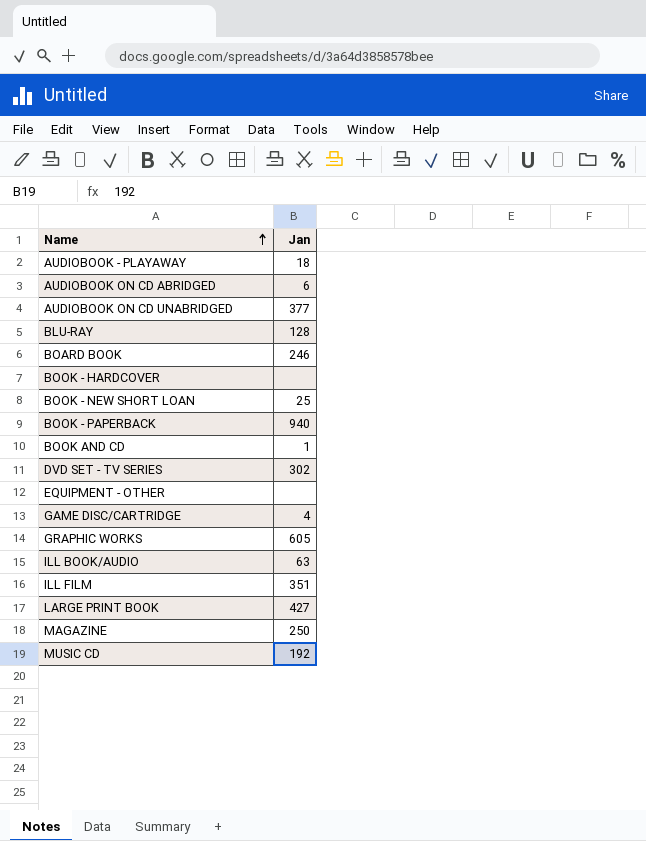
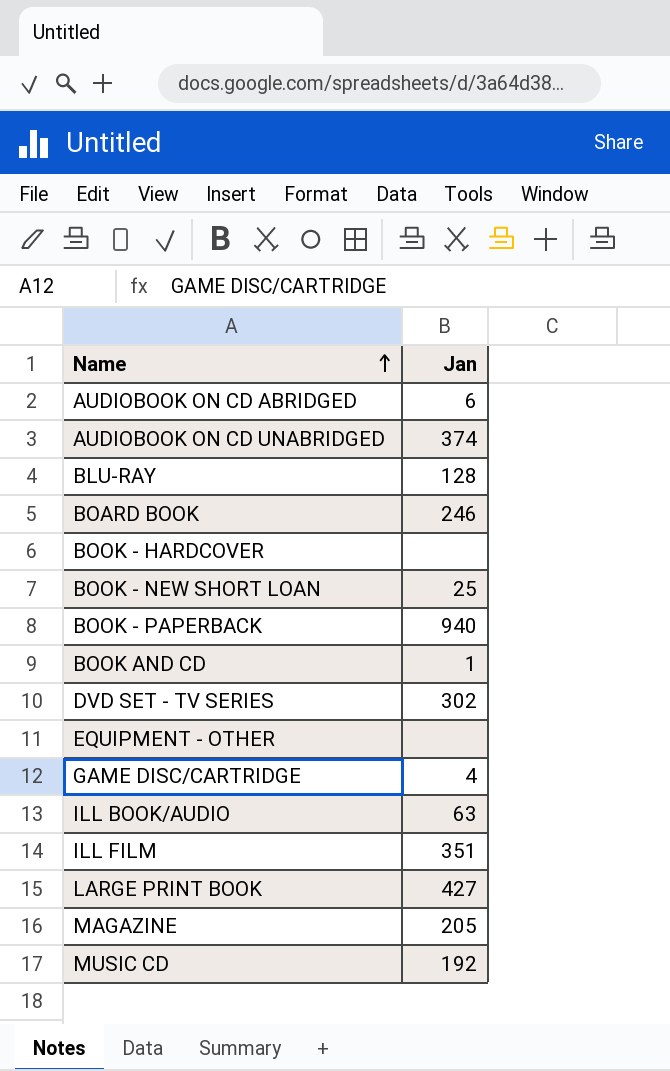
row AUDIOBOOK - PLAYAWAY: 18 -> none
row GRAPHIC WORKS: 605 -> none
AUDIOBOOK ON CD UNABRIDGED | Jan: 377 -> 374
MAGAZINE | Jan: 250 -> 205

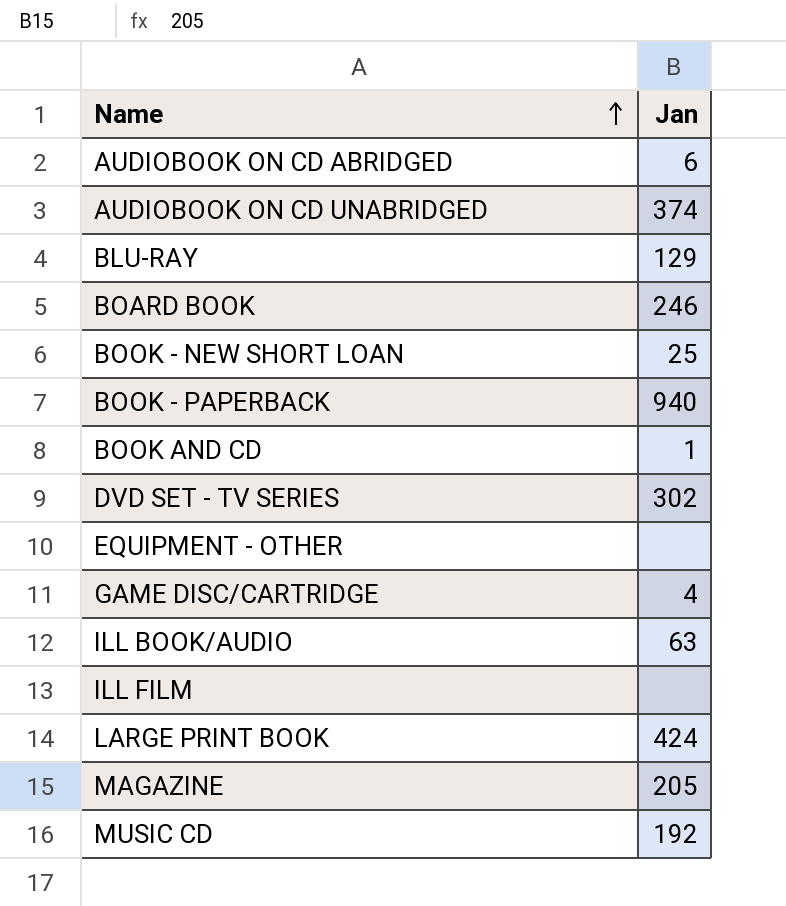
row BOOK - HARDCOVER: none -> none
BLU-RAY | Jan: 128 -> 129
ILL FILM | Jan: 351 -> none
LARGE PRINT BOOK | Jan: 427 -> 424

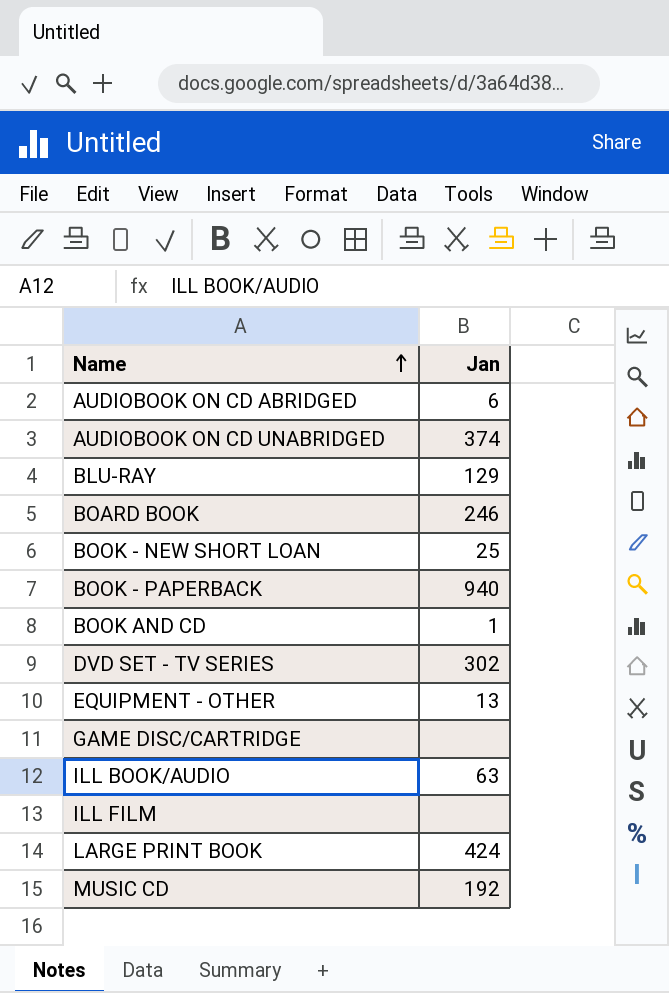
row MAGAZINE: 205 -> none
EQUIPMENT - OTHER | Jan: none -> 13
GAME DISC/CARTRIDGE | Jan: 4 -> none

